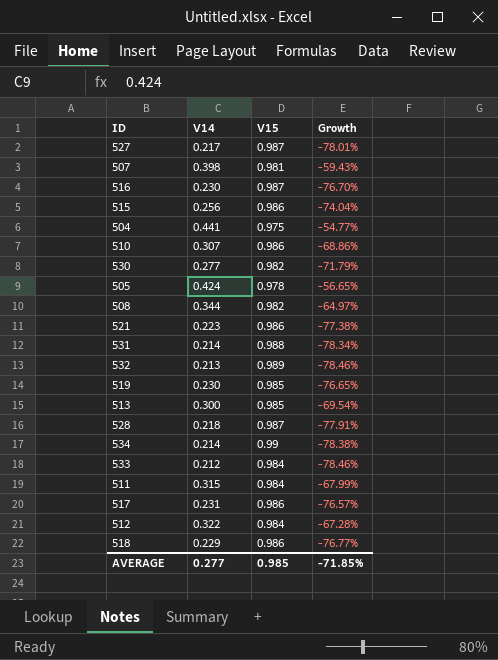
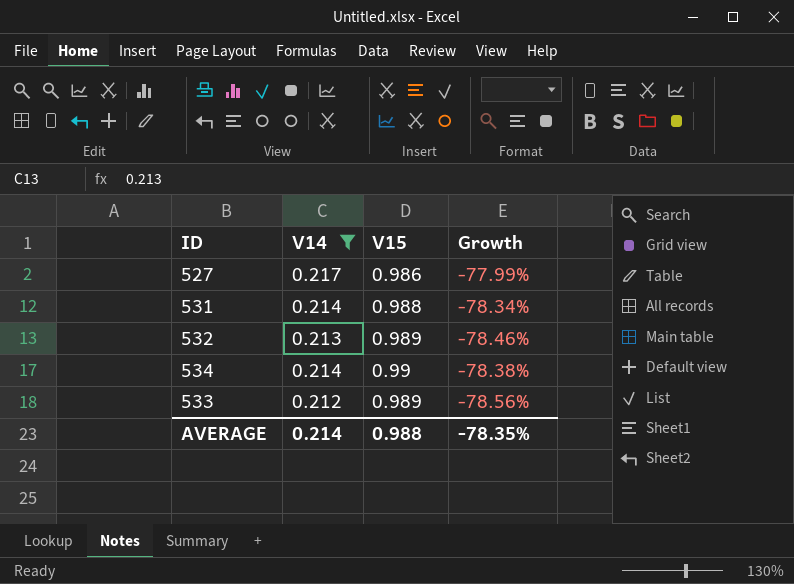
filter: none -> V14 <= 0.217
527 | V15: 0.987 -> 0.986
527 | Growth: -78.01% -> -77.99%
533 | V15: 0.984 -> 0.989
533 | Growth: -78.46% -> -78.56%
AVERAGE | V14: 0.277 -> 0.214
AVERAGE | V15: 0.985 -> 0.988
AVERAGE | Growth: -71.85% -> -78.35%

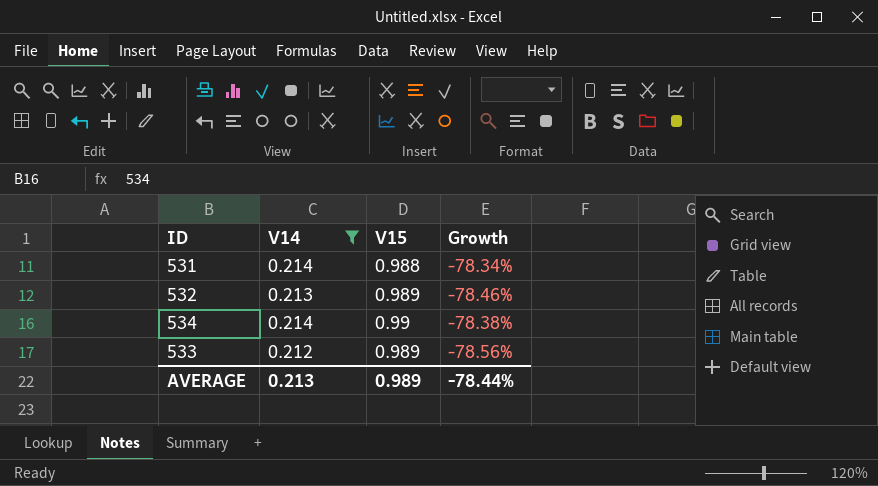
row 527: 0.217 | 0.986 | -77.99% -> none
AVERAGE | V14: 0.214 -> 0.213
AVERAGE | V15: 0.988 -> 0.989
AVERAGE | Growth: -78.35% -> -78.44%

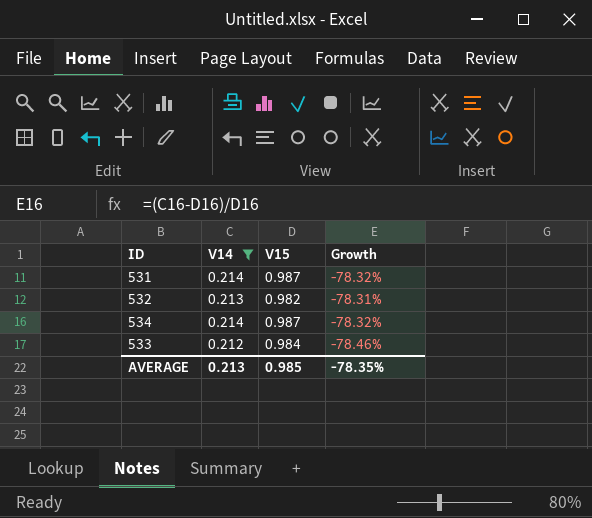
531 | V15: 0.988 -> 0.987
531 | Growth: -78.34% -> -78.32%
532 | V15: 0.989 -> 0.982
532 | Growth: -78.46% -> -78.31%
534 | V15: 0.99 -> 0.987
534 | Growth: -78.38% -> -78.32%
533 | V15: 0.989 -> 0.984
533 | Growth: -78.56% -> -78.46%
AVERAGE | V15: 0.989 -> 0.985
AVERAGE | Growth: -78.44% -> -78.35%

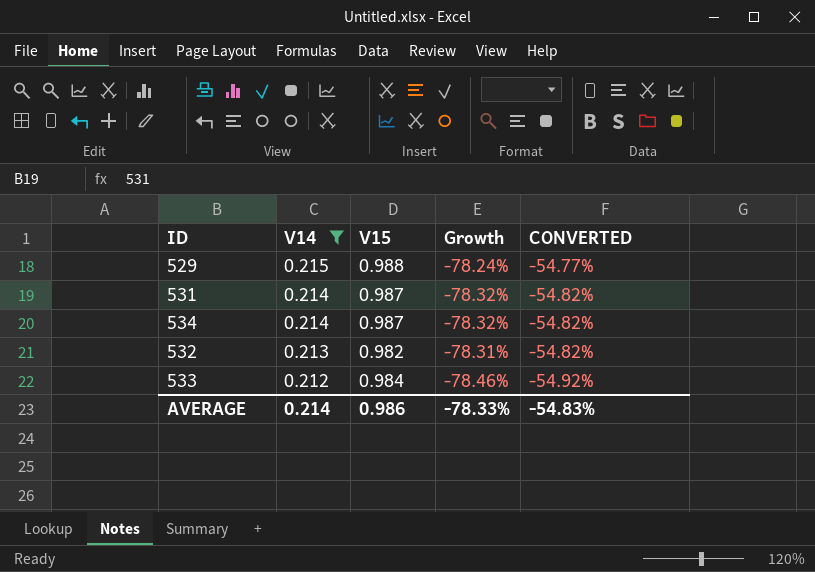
row order: none -> V14 descending
column CONVERTED | formula: none -> [Growth] * 0.7
row 529: none -> 0.215 | 0.988 | -78.24% | -54.77%
AVERAGE | V14: 0.213 -> 0.214
AVERAGE | V15: 0.985 -> 0.986
AVERAGE | Growth: -78.35% -> -78.33%

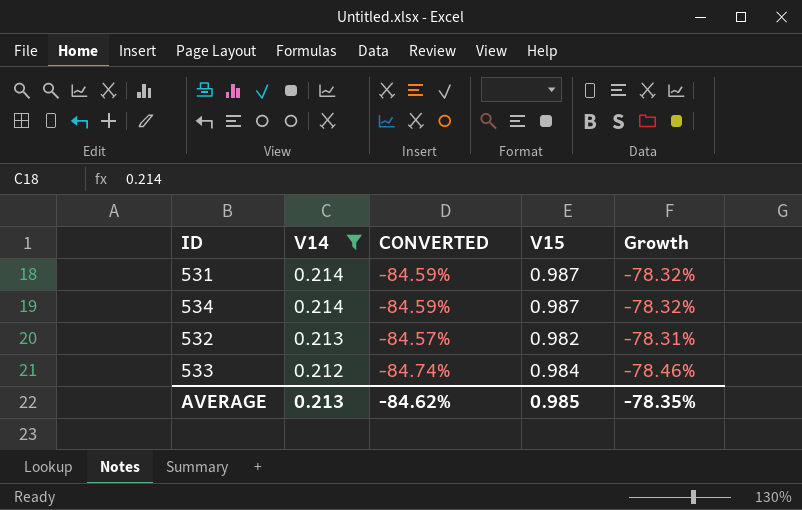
column CONVERTED | formula: [Growth] * 0.7 -> [Growth] * 1.08
column CONVERTED | position: 5 -> 3
row 529: 0.215 | 0.988 | -78.24% | -54.77% -> none
AVERAGE | V14: 0.214 -> 0.213
AVERAGE | CONVERTED: -54.83% -> -84.62%
AVERAGE | V15: 0.986 -> 0.985
AVERAGE | Growth: -78.33% -> -78.35%

